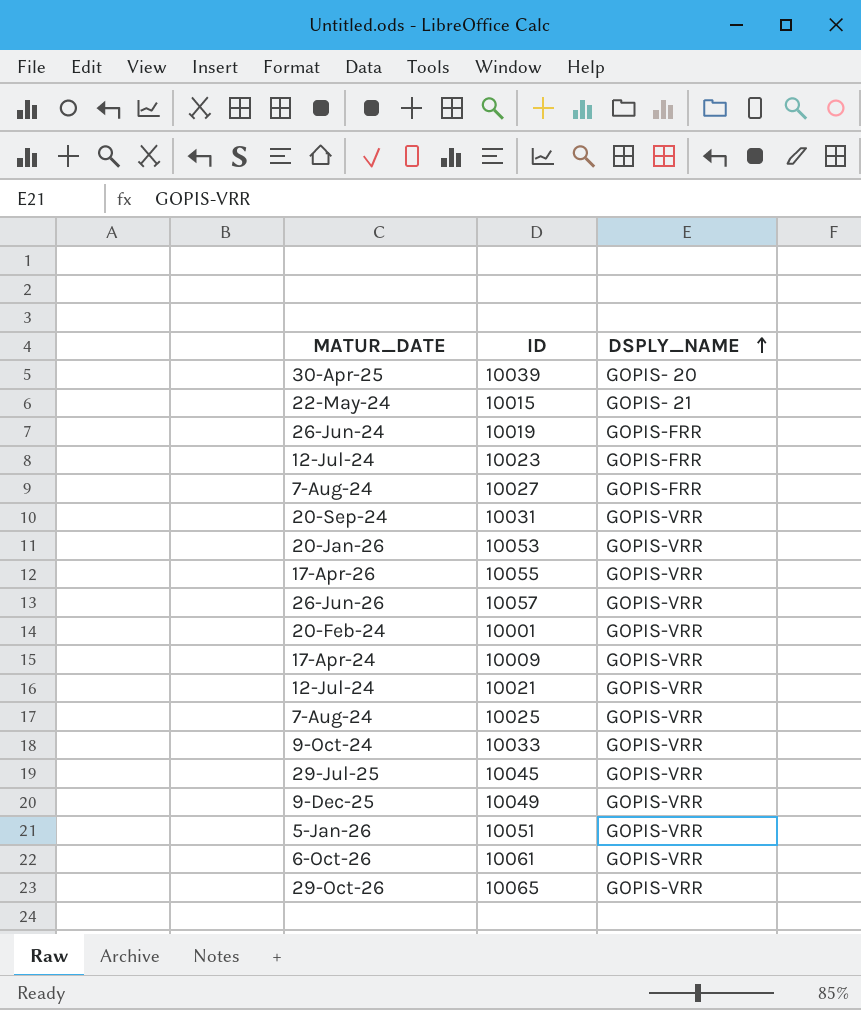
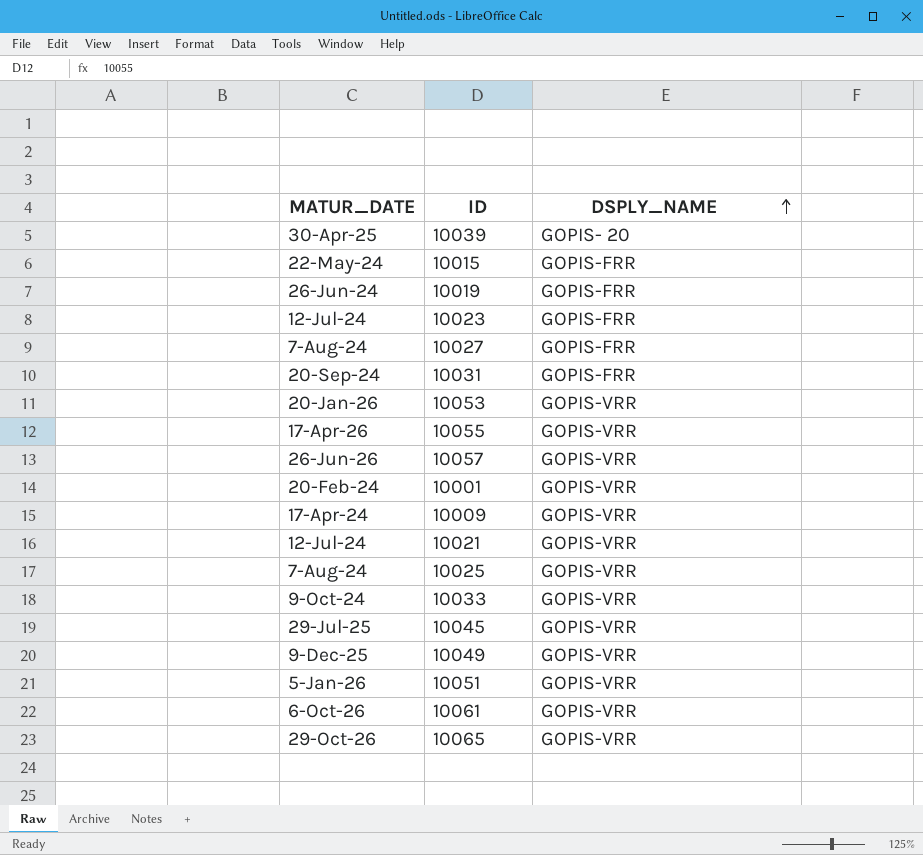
10015 | DSPLY_NAME: GOPIS- 21 -> GOPIS-FRR
10031 | DSPLY_NAME: GOPIS-VRR -> GOPIS-FRR

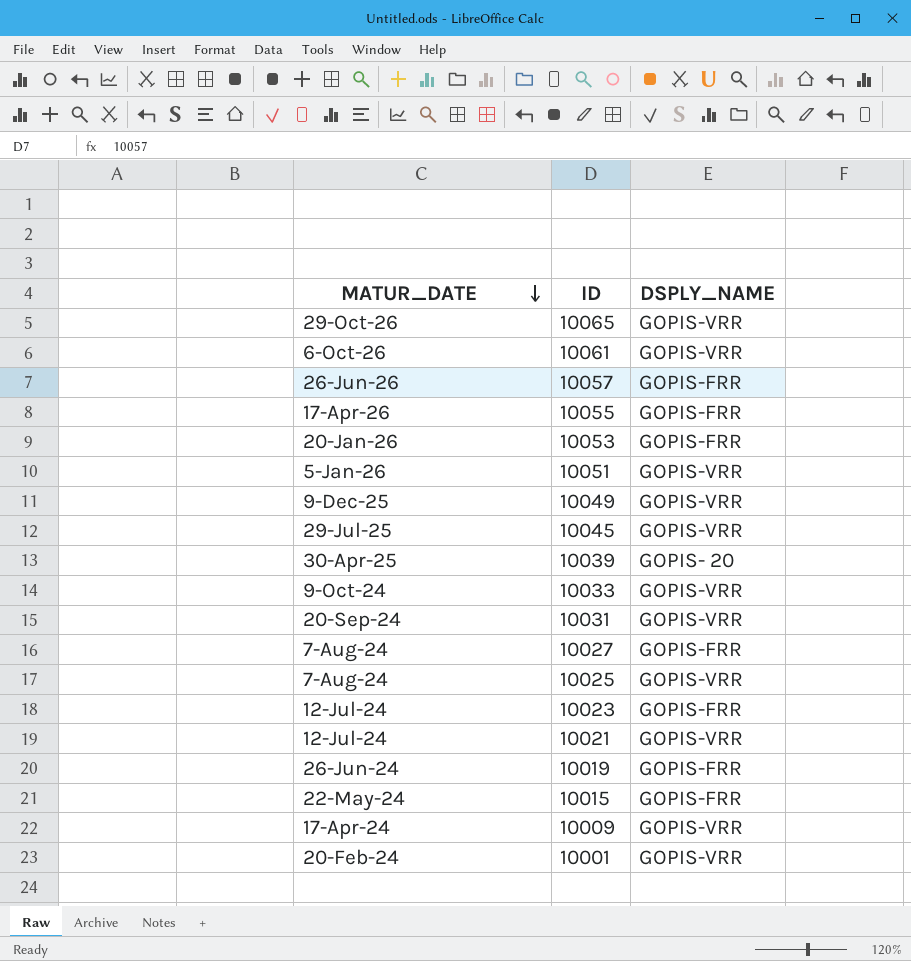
row order: DSPLY_NAME ascending -> MATUR_DATE descending
10057 | DSPLY_NAME: GOPIS-VRR -> GOPIS-FRR
10055 | DSPLY_NAME: GOPIS-VRR -> GOPIS-FRR
10053 | DSPLY_NAME: GOPIS-VRR -> GOPIS-FRR
10031 | DSPLY_NAME: GOPIS-FRR -> GOPIS-VRR

